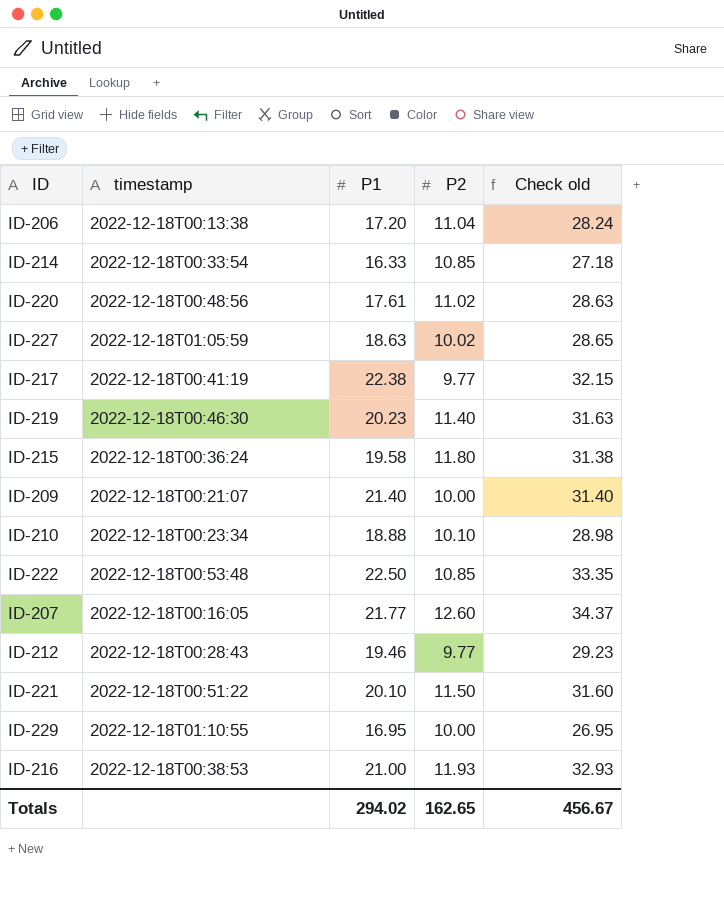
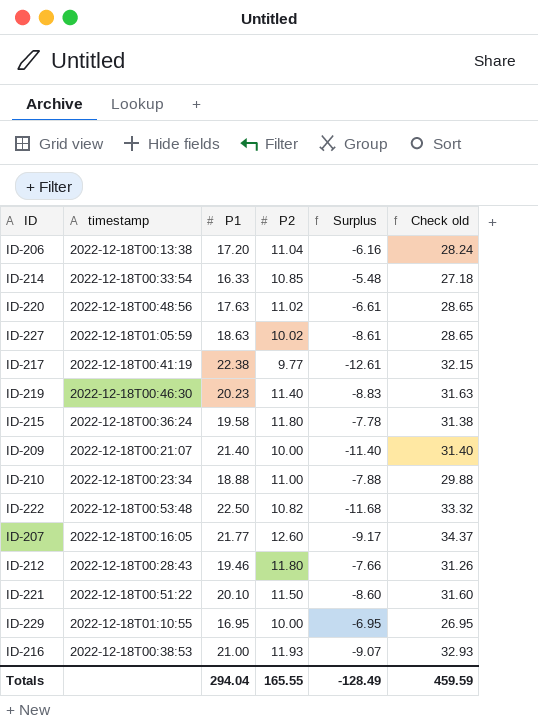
column Surplus | formula: none -> [P2] - [P1]
ID-220 | P1: 17.61 -> 17.63
ID-220 | Check old: 28.63 -> 28.65
ID-210 | P2: 10.10 -> 11.00
ID-210 | Check old: 28.98 -> 29.88
ID-222 | P2: 10.85 -> 10.82
ID-222 | Check old: 33.35 -> 33.32
ID-212 | P2: 9.77 -> 11.80
ID-212 | Check old: 29.23 -> 31.26
Totals | P1: 294.02 -> 294.04
Totals | P2: 162.65 -> 165.55
Totals | Check old: 456.67 -> 459.59

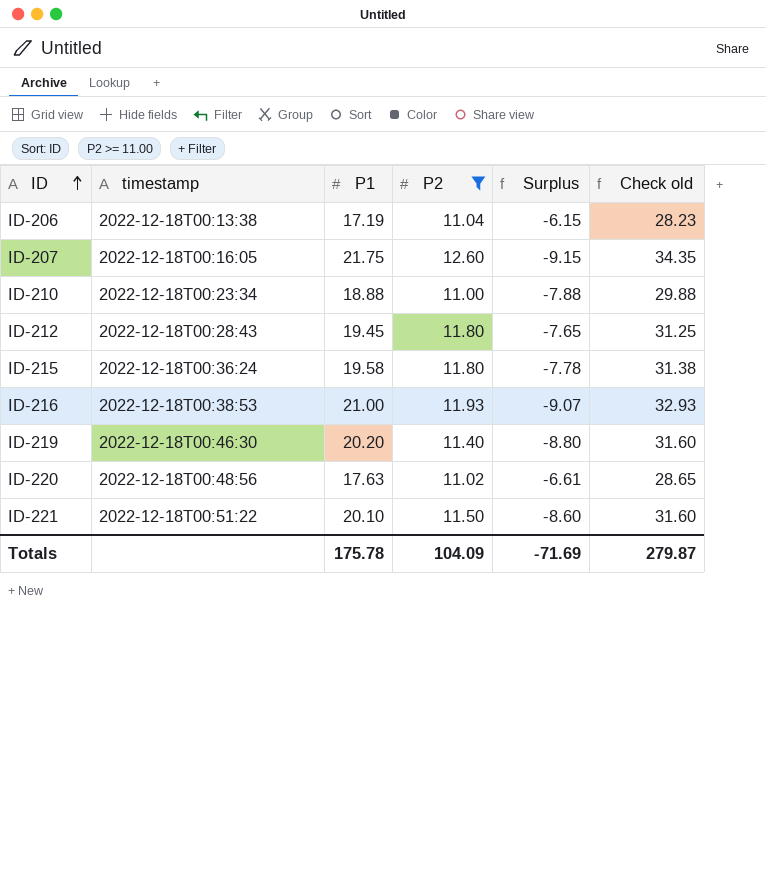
filter: none -> P2 >= 11.00
row order: none -> ID ascending
ID-206 | P1: 17.20 -> 17.19
ID-206 | Surplus: -6.16 -> -6.15
ID-206 | Check old: 28.24 -> 28.23
ID-207 | P1: 21.77 -> 21.75
ID-207 | Surplus: -9.17 -> -9.15
ID-207 | Check old: 34.37 -> 34.35
ID-212 | P1: 19.46 -> 19.45
ID-212 | Surplus: -7.66 -> -7.65
ID-212 | Check old: 31.26 -> 31.25
ID-219 | P1: 20.23 -> 20.20
ID-219 | Surplus: -8.83 -> -8.80
ID-219 | Check old: 31.63 -> 31.60
Totals | P1: 294.04 -> 175.78
Totals | P2: 165.55 -> 104.09
Totals | Surplus: -128.49 -> -71.69
Totals | Check old: 459.59 -> 279.87

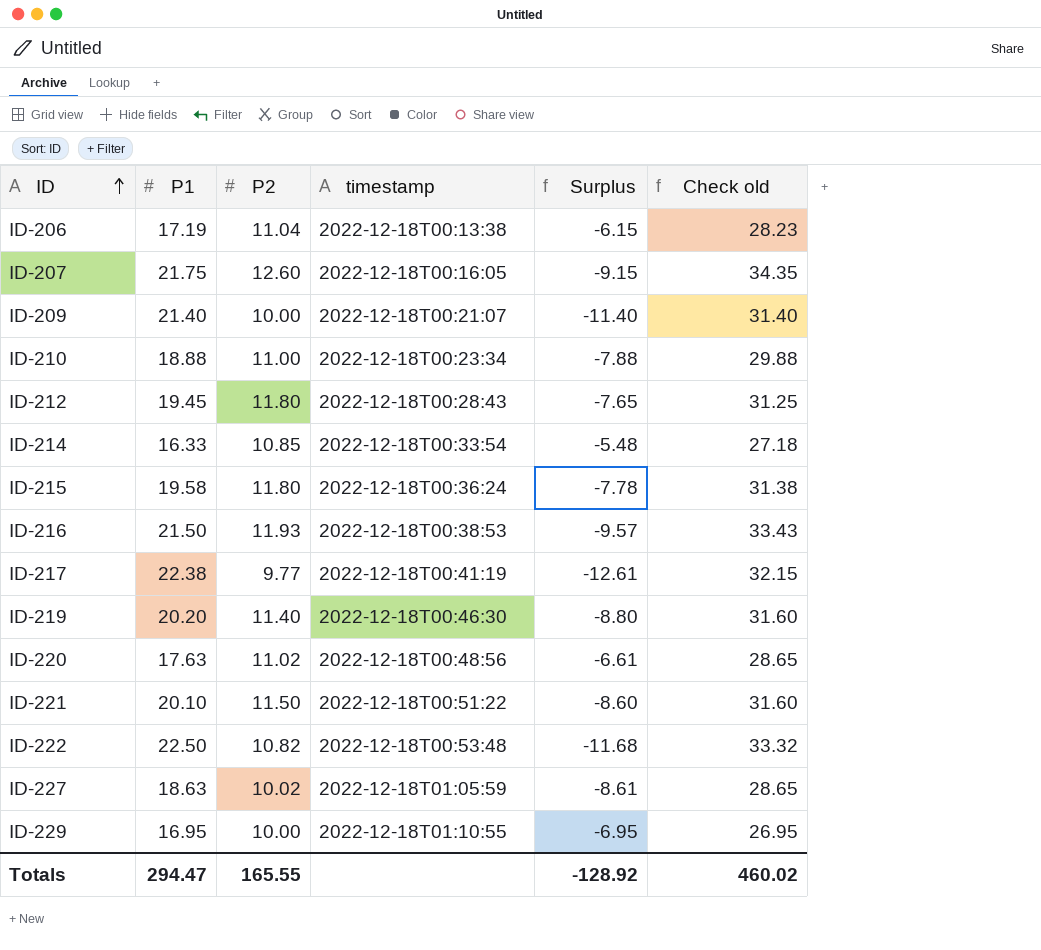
filter: P2 >= 11.00 -> none
column timestamp | position: 2 -> 4
ID-216 | P1: 21.00 -> 21.50
ID-216 | Surplus: -9.07 -> -9.57
ID-216 | Check old: 32.93 -> 33.43
Totals | P1: 175.78 -> 294.47
Totals | P2: 104.09 -> 165.55
Totals | Surplus: -71.69 -> -128.92
Totals | Check old: 279.87 -> 460.02

